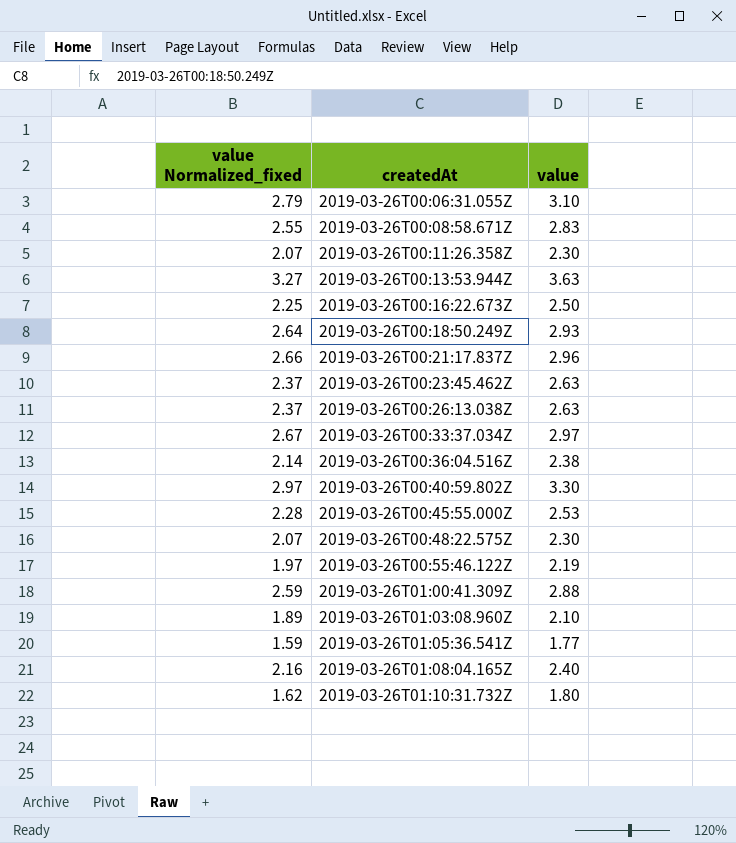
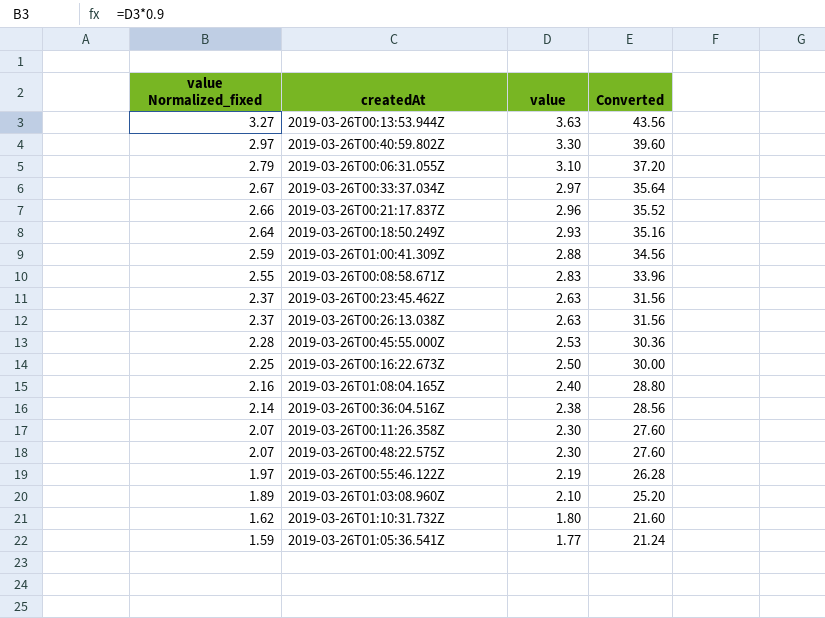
row order: createdAt ascending -> value Normalized_fixed descending
column Converted | formula: none -> [value] * 12

